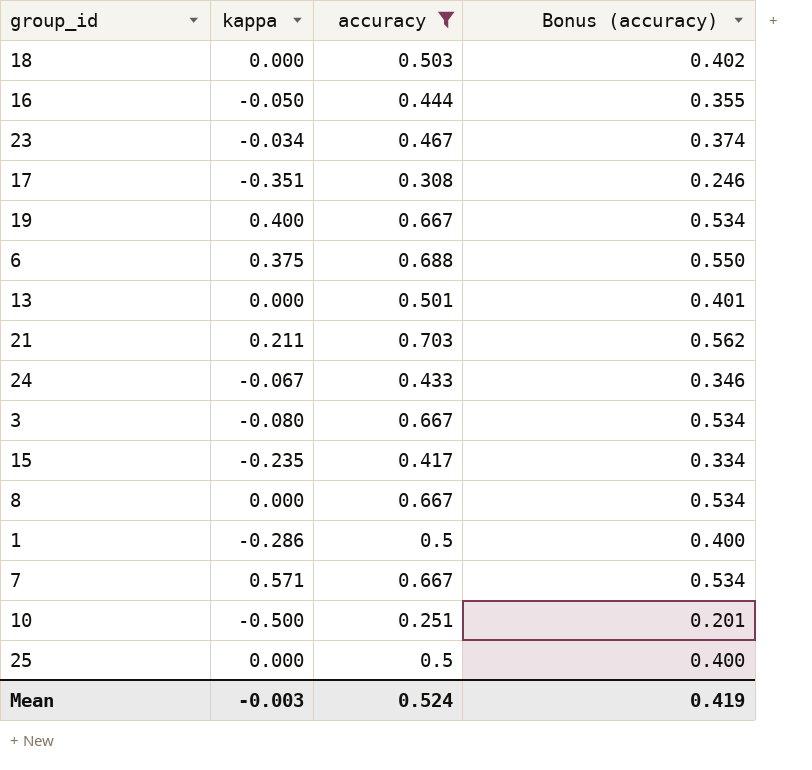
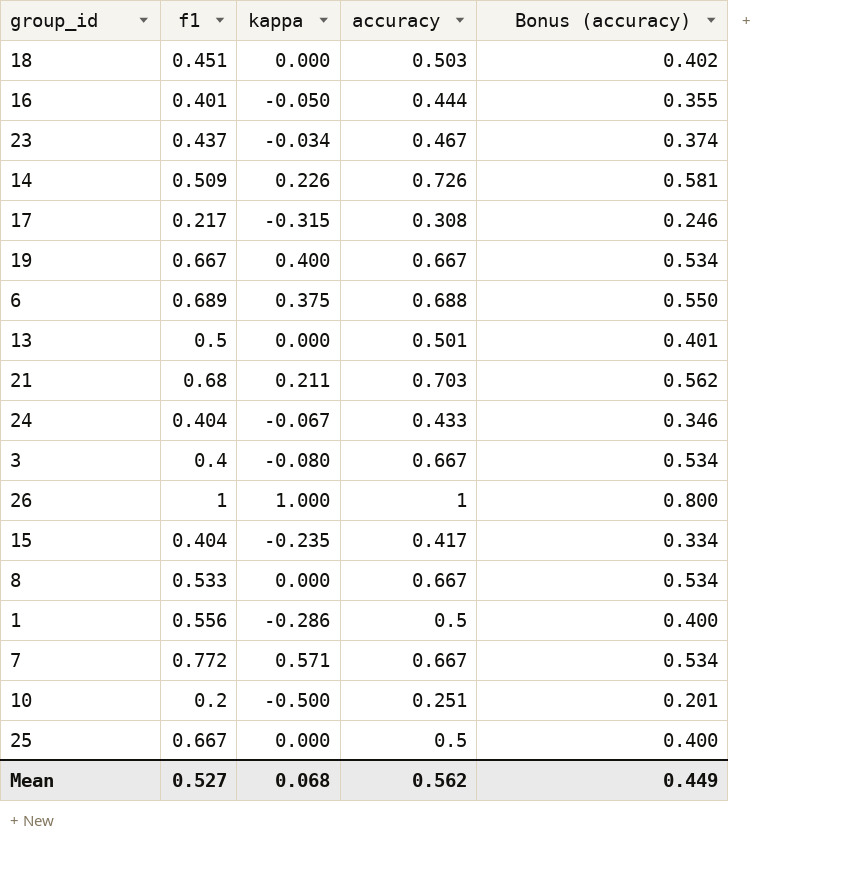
filter: accuracy <= 0.703 -> none
column f1 | position: none -> 2
17 | kappa: -0.351 -> -0.315
Mean | kappa: -0.003 -> 0.068
Mean | accuracy: 0.524 -> 0.562
Mean | Bonus (accuracy): 0.419 -> 0.449

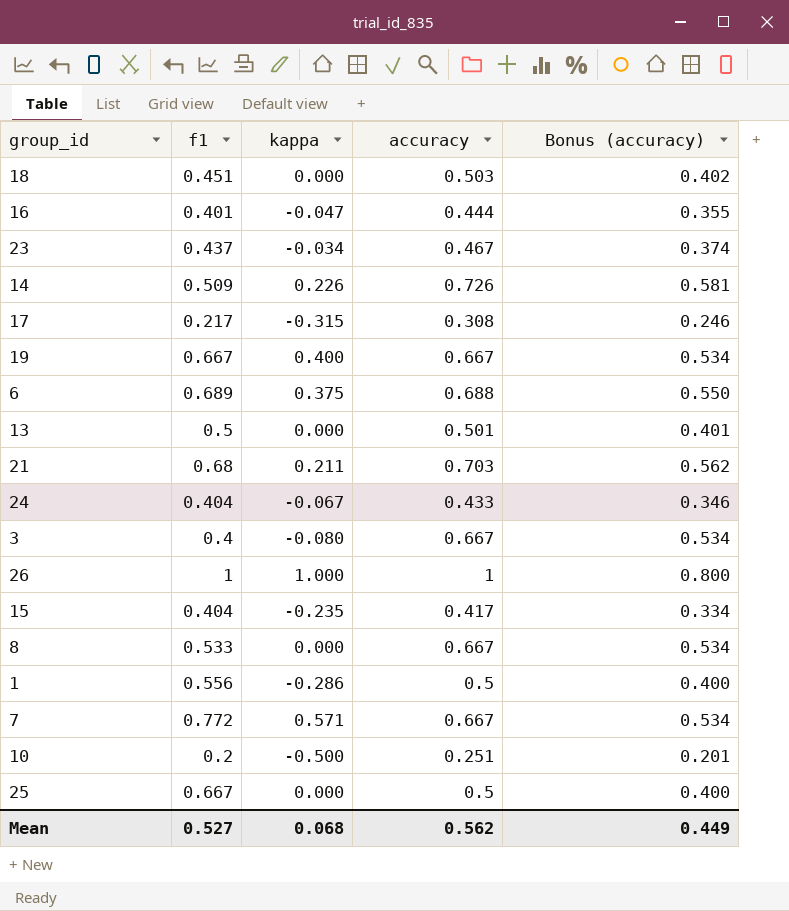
16 | kappa: -0.050 -> -0.047

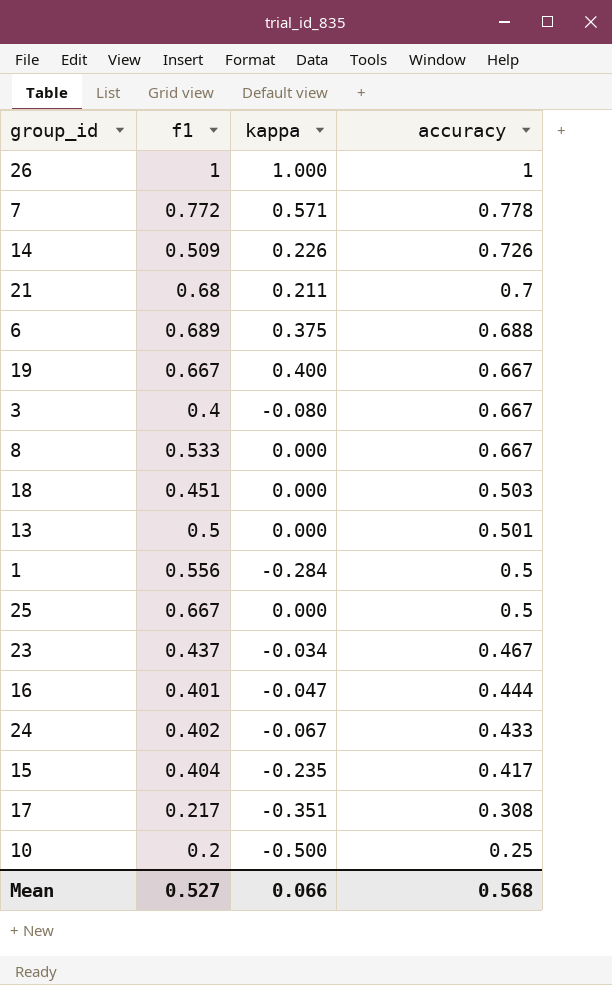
row order: none -> accuracy descending
column Bonus (accuracy) | formula: [accuracy] * 0.8 -> none
7 | accuracy: 0.667 -> 0.778
21 | accuracy: 0.703 -> 0.7
1 | kappa: -0.286 -> -0.284
24 | f1: 0.404 -> 0.402
17 | kappa: -0.315 -> -0.351
10 | accuracy: 0.251 -> 0.25
Mean | kappa: 0.068 -> 0.066
Mean | accuracy: 0.562 -> 0.568

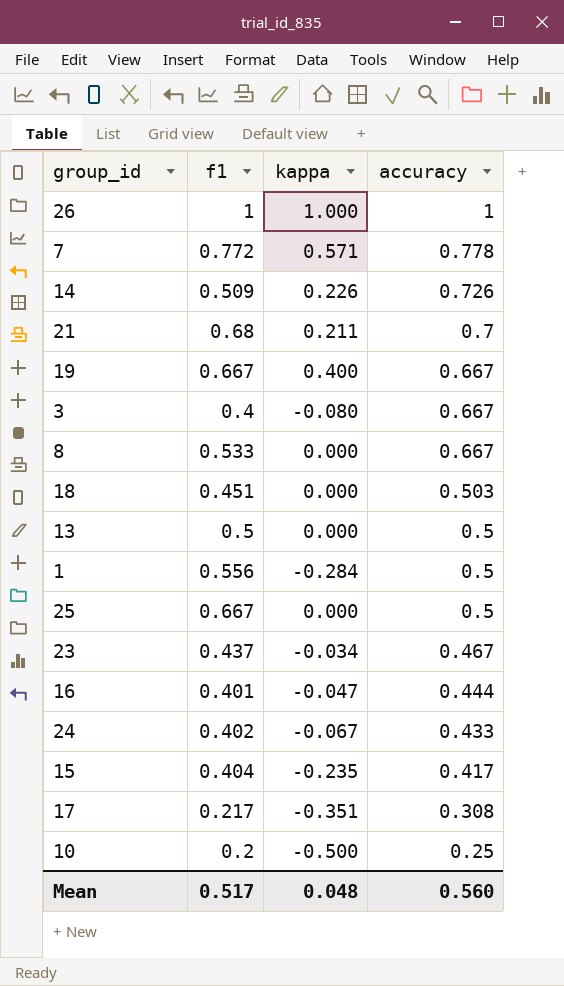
row 6: 0.689 | 0.375 | 0.688 -> none
13 | accuracy: 0.501 -> 0.5
Mean | f1: 0.527 -> 0.517
Mean | kappa: 0.066 -> 0.048
Mean | accuracy: 0.568 -> 0.560

